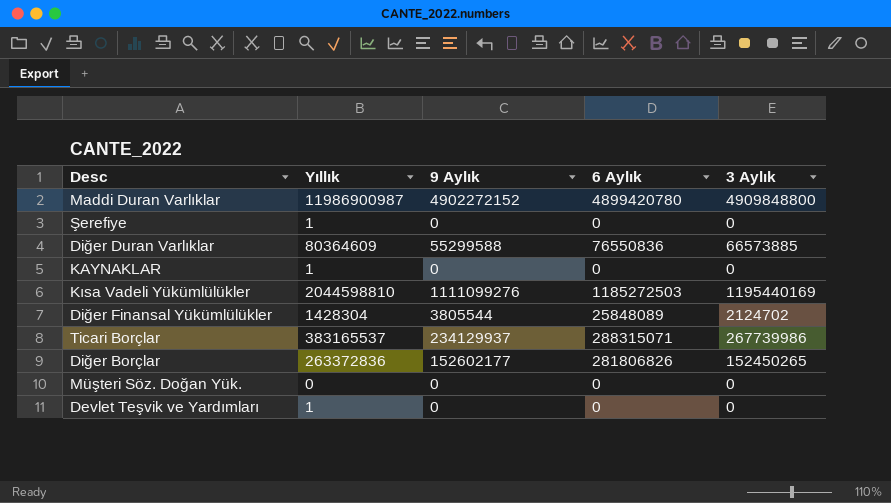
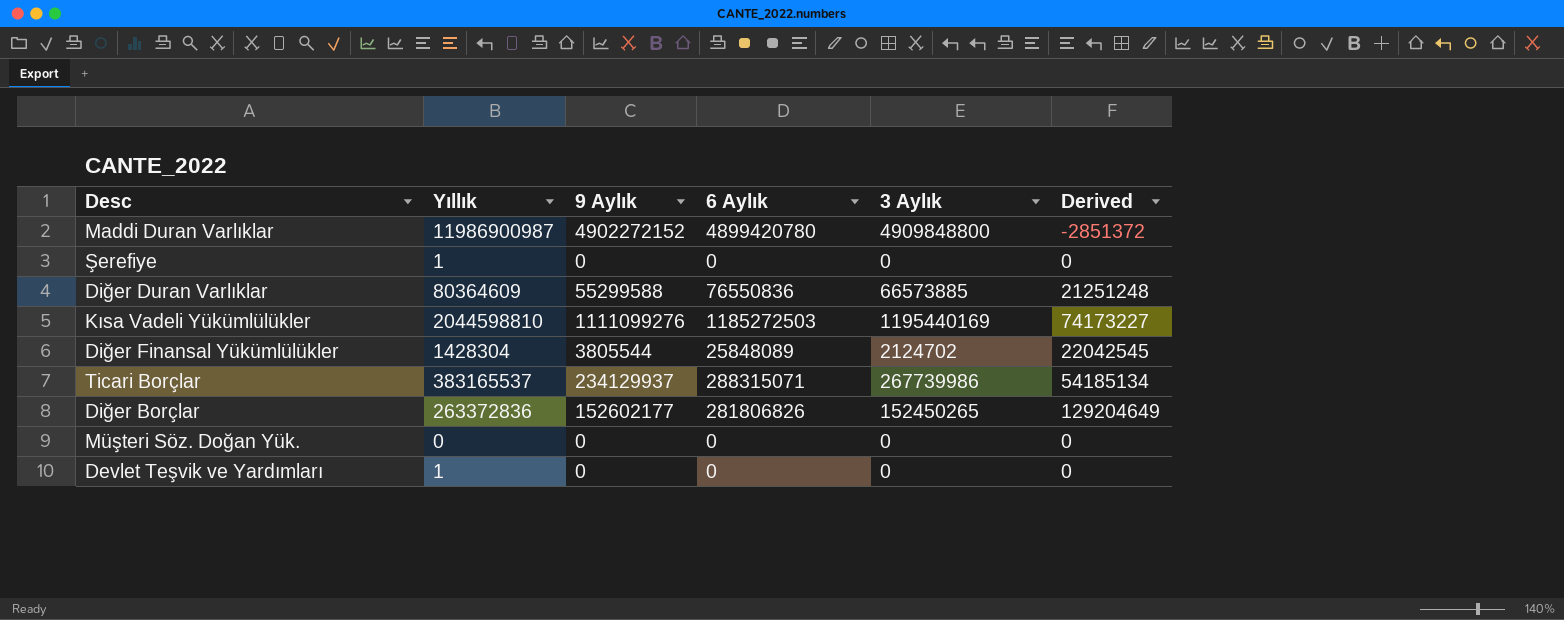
column Derived | formula: none -> [6 Aylık] - [9 Aylık]
row KAYNAKLAR: 1 | 0 | 0 | 0 -> none

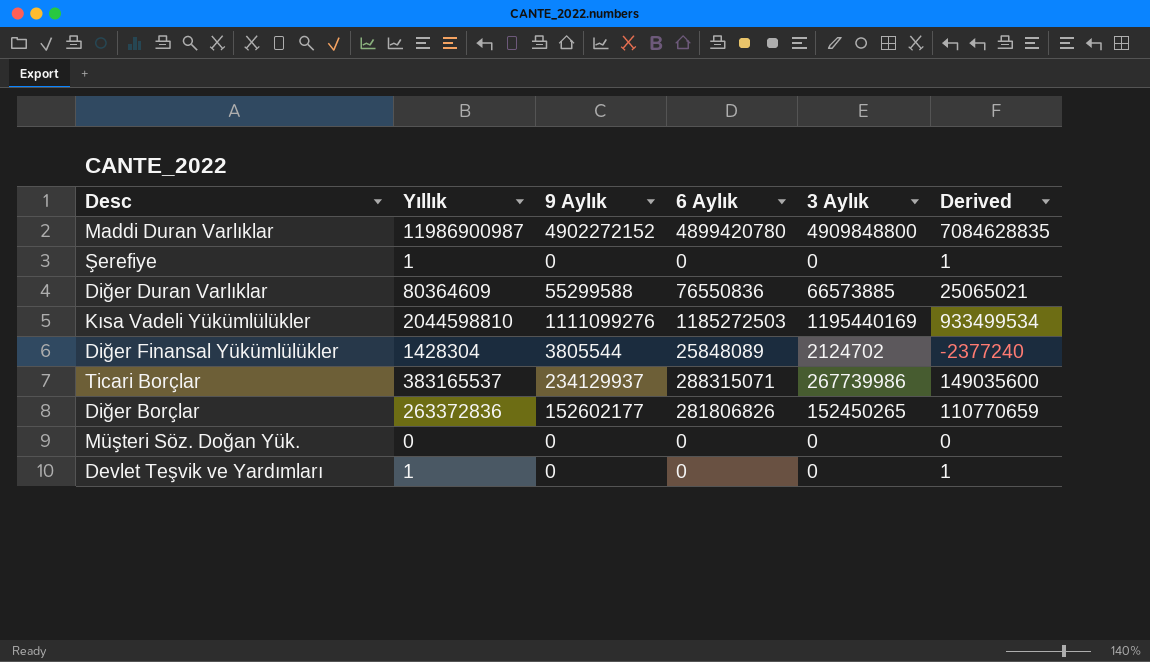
column Derived | formula: [6 Aylık] - [9 Aylık] -> [Yıllık] - [9 Aylık]

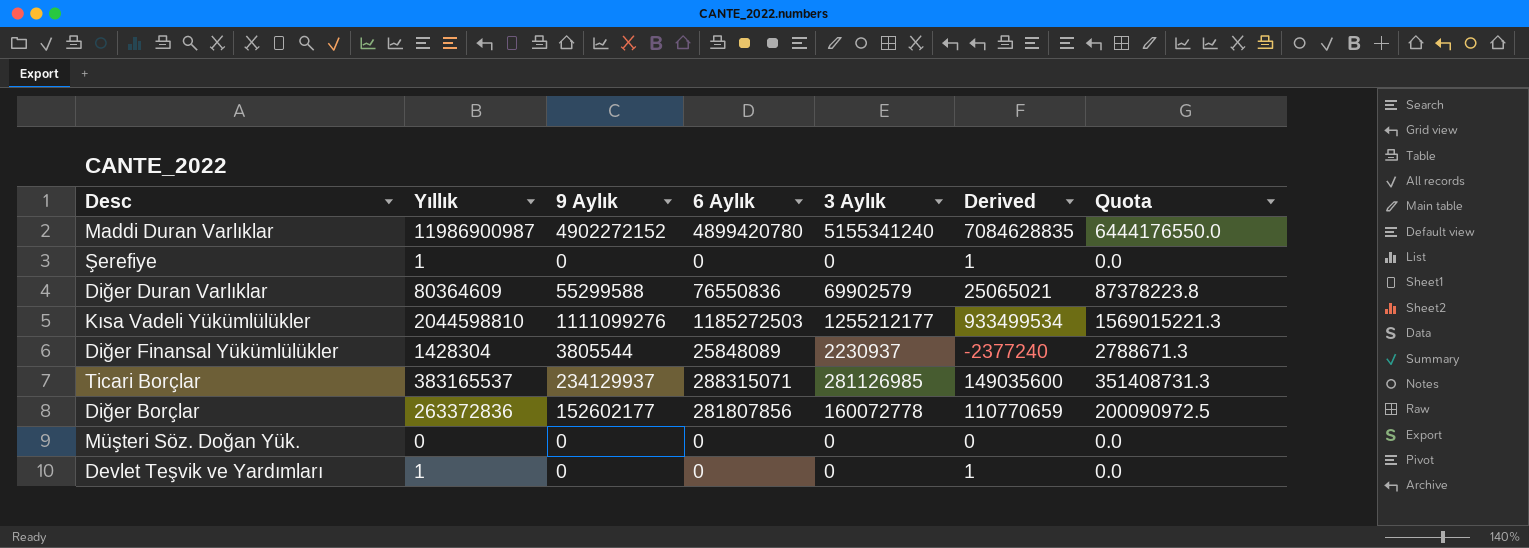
column Quota | formula: none -> [3 Aylık] * 1.25
Maddi Duran Varlıklar | 3 Aylık: 4909848800 -> 5155341240
Diğer Duran Varlıklar | 3 Aylık: 66573885 -> 69902579
Kısa Vadeli Yükümlülükler | 3 Aylık: 1195440169 -> 1255212177
Diğer Finansal Yükümlülükler | 3 Aylık: 2124702 -> 2230937
Ticari Borçlar | 3 Aylık: 267739986 -> 281126985
Diğer Borçlar | 6 Aylık: 281806826 -> 281807856
Diğer Borçlar | 3 Aylık: 152450265 -> 160072778

